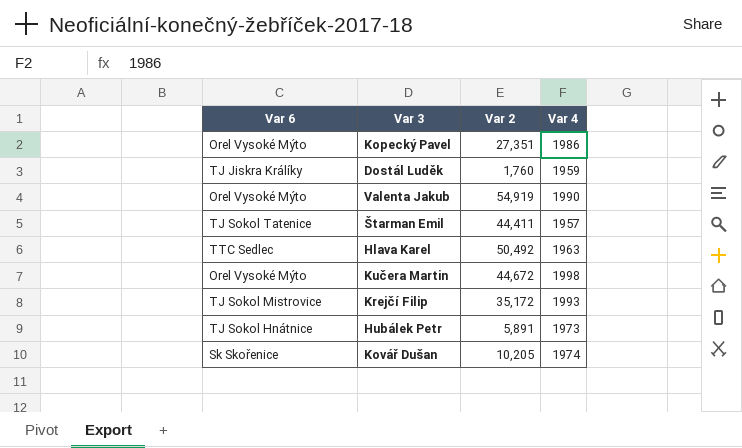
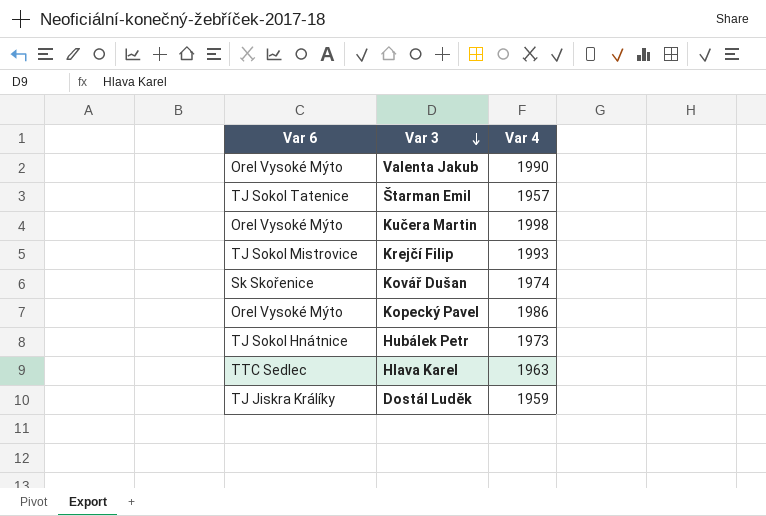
row order: none -> Var 3 descending
column Var 2 | position: 3 -> none

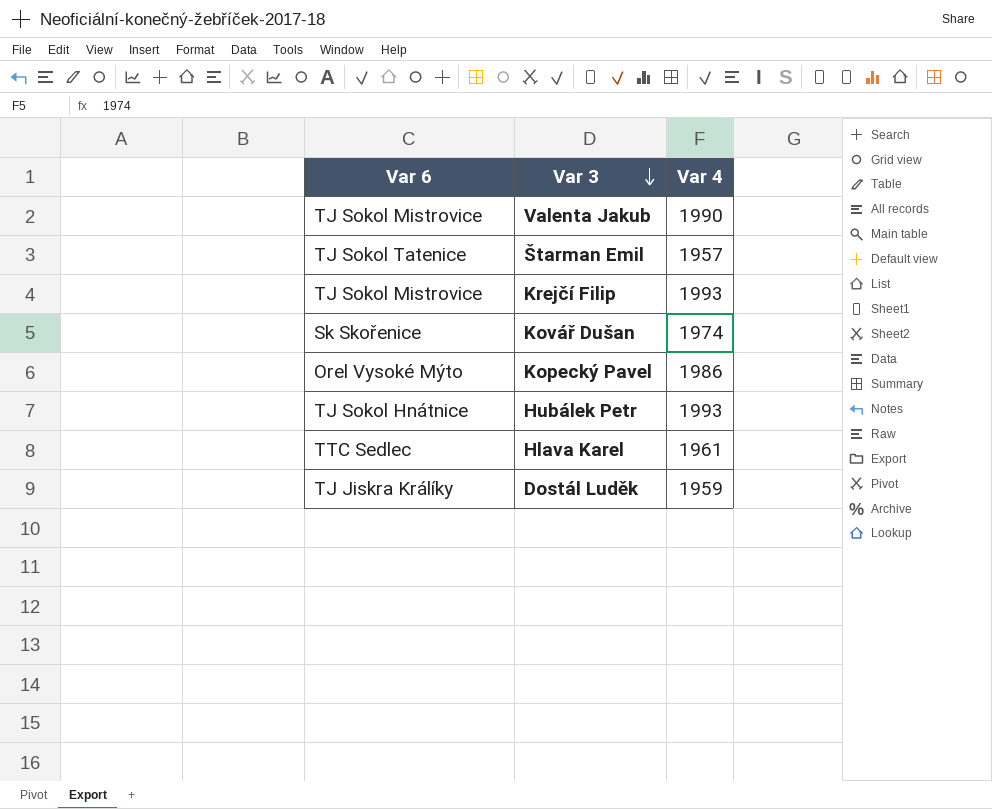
row Kučera Martin: Orel Vysoké Mýto | 1998 -> none
Valenta Jakub | Var 6: Orel Vysoké Mýto -> TJ Sokol Mistrovice
Hubálek Petr | Var 4: 1973 -> 1993
Hlava Karel | Var 4: 1963 -> 1961

